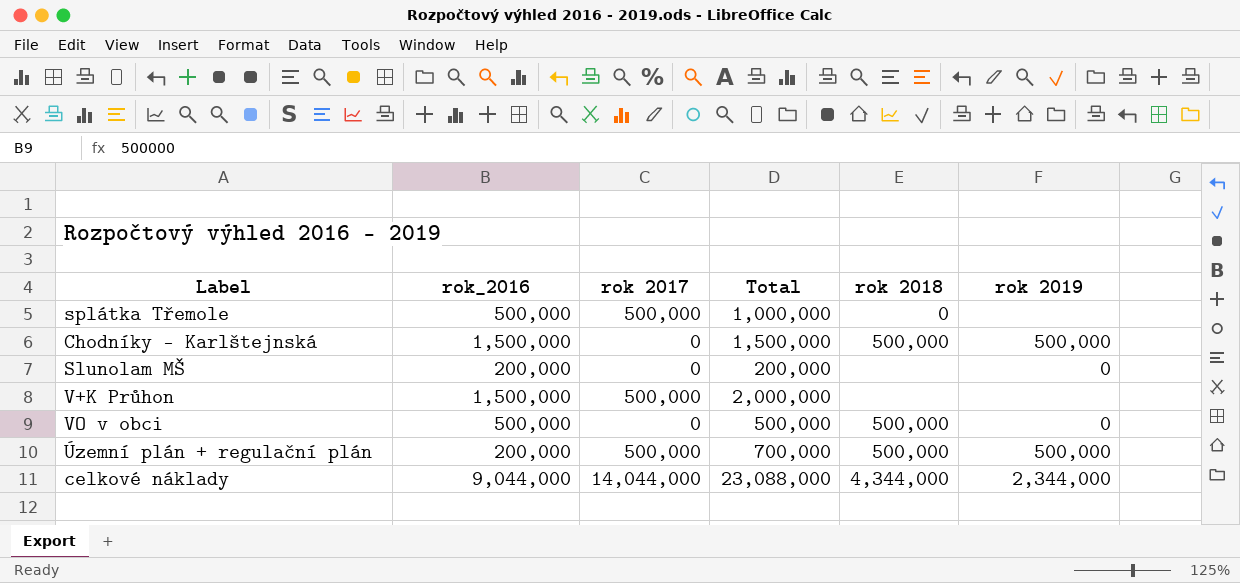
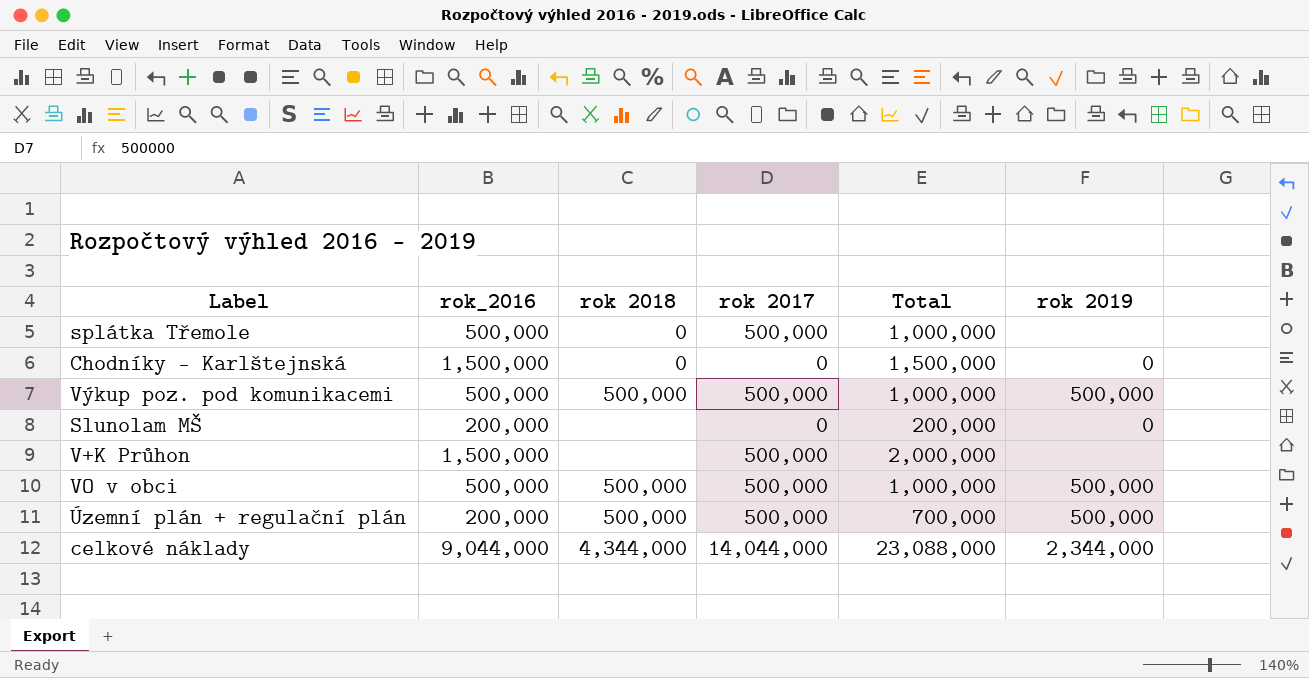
column rok 2018 | position: 5 -> 3
Chodníky - Karlštejnská | rok 2018: 500,000 -> 0
Chodníky - Karlštejnská | rok 2019: 500,000 -> 0
row Výkup poz. pod komunikacemi: none -> 500,000 | 500,000 | 500,000 | 1,000,000 | 500,000
VO v obci | rok 2017: 0 -> 500,000
VO v obci | Total: 500,000 -> 1,000,000
VO v obci | rok 2019: 0 -> 500,000

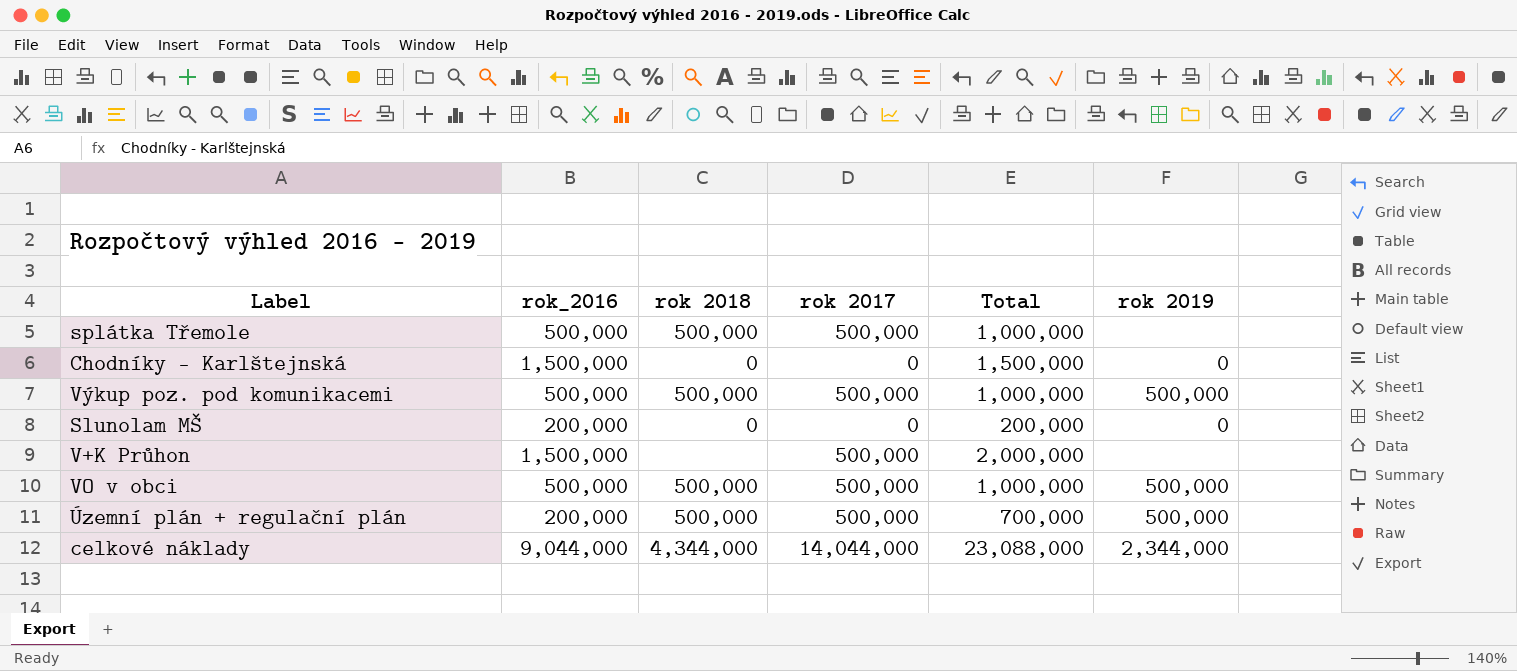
splátka Třemole | rok 2018: 0 -> 500,000
Slunolam MŠ | rok 2018: none -> 0

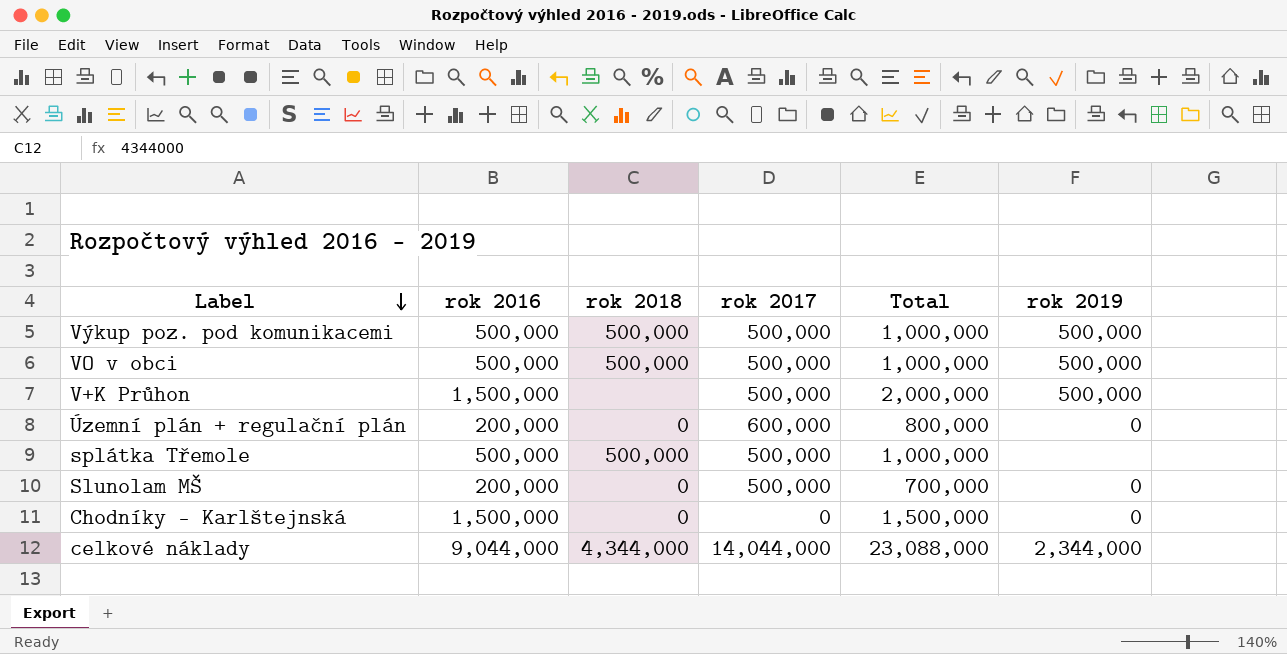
row order: none -> Label descending
column name: rok_2016 -> rok 2016
V+K Průhon | rok 2019: none -> 500,000
Územní plán + regulační plán | rok 2018: 500,000 -> 0
Územní plán + regulační plán | rok 2017: 500,000 -> 600,000
Územní plán + regulační plán | Total: 700,000 -> 800,000
Územní plán + regulační plán | rok 2019: 500,000 -> 0
Slunolam MŠ | rok 2017: 0 -> 500,000
Slunolam MŠ | Total: 200,000 -> 700,000

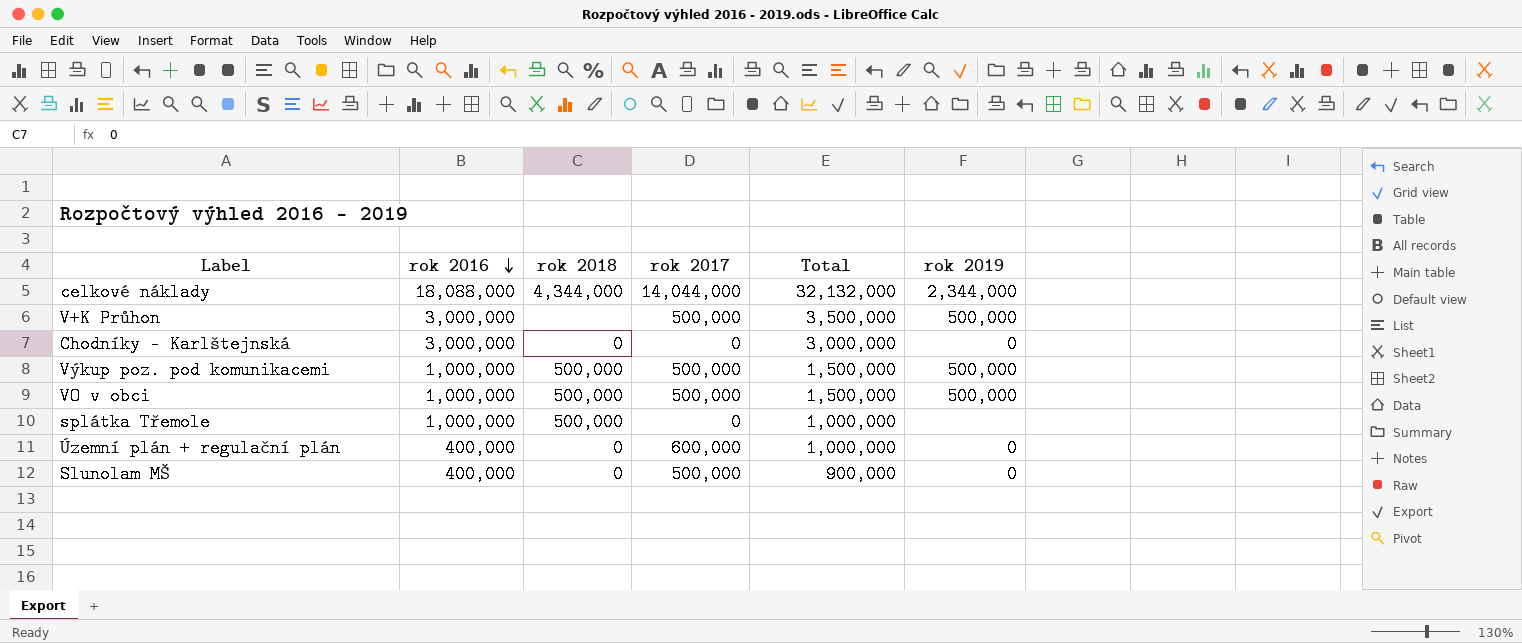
row order: Label descending -> rok 2016 descending
celkové náklady | rok 2016: 9,044,000 -> 18,088,000
celkové náklady | Total: 23,088,000 -> 32,132,000
V+K Průhon | rok 2016: 1,500,000 -> 3,000,000
V+K Průhon | Total: 2,000,000 -> 3,500,000
Chodníky - Karlštejnská | rok 2016: 1,500,000 -> 3,000,000
Chodníky - Karlštejnská | Total: 1,500,000 -> 3,000,000
Výkup poz. pod komunikacemi | rok 2016: 500,000 -> 1,000,000
Výkup poz. pod komunikacemi | Total: 1,000,000 -> 1,500,000
VO v obci | rok 2016: 500,000 -> 1,000,000
VO v obci | Total: 1,000,000 -> 1,500,000
splátka Třemole | rok 2016: 500,000 -> 1,000,000
splátka Třemole | rok 2017: 500,000 -> 0
Územní plán + regulační plán | rok 2016: 200,000 -> 400,000
Územní plán + regulační plán | Total: 800,000 -> 1,000,000
Slunolam MŠ | rok 2016: 200,000 -> 400,000
Slunolam MŠ | Total: 700,000 -> 900,000

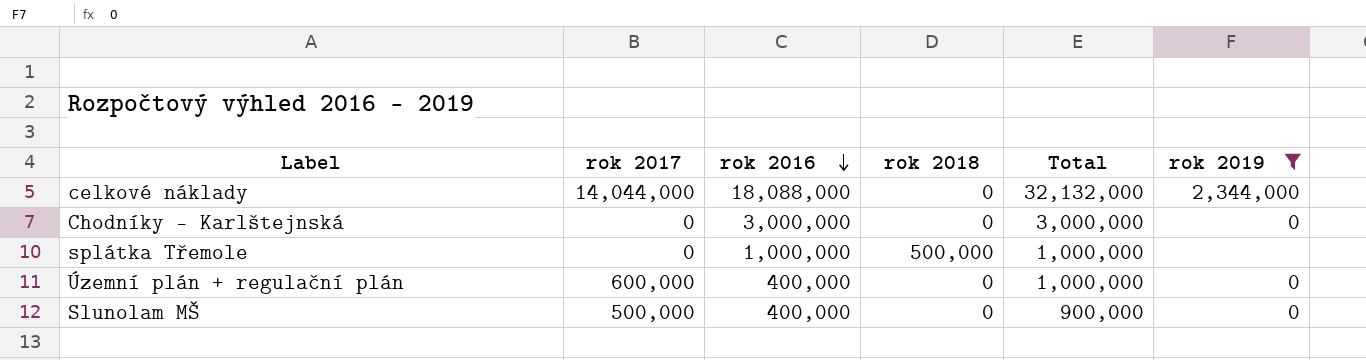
filter: none -> rok 2019 != 500,000
column rok 2017 | position: 4 -> 2
celkové náklady | rok 2018: 4,344,000 -> 0

